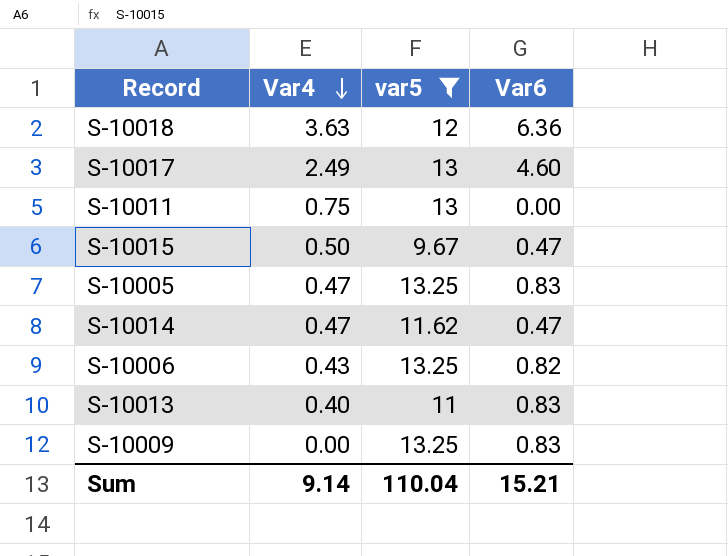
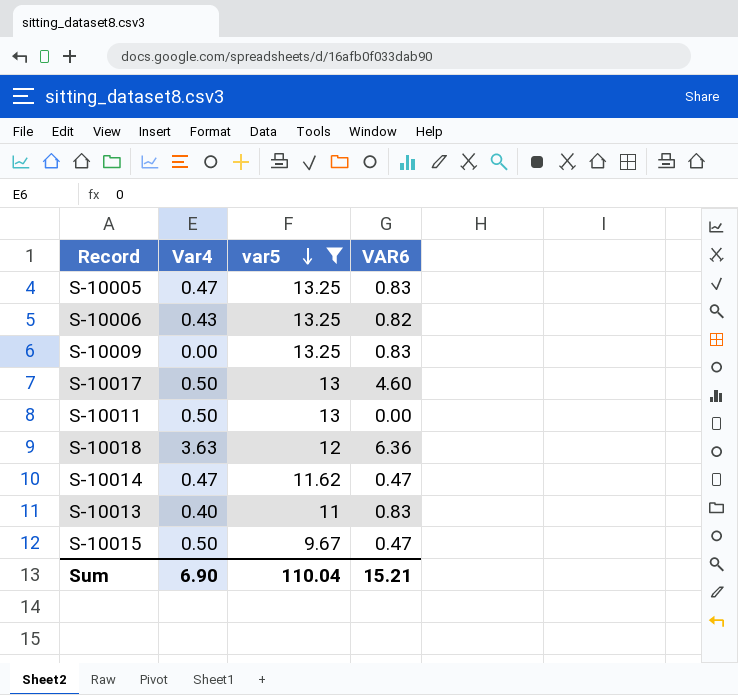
row order: Var4 descending -> var5 descending
column name: Var6 -> VAR6
S-10017 | Var4: 2.49 -> 0.50
S-10011 | Var4: 0.75 -> 0.50
Sum | Var4: 9.14 -> 6.90

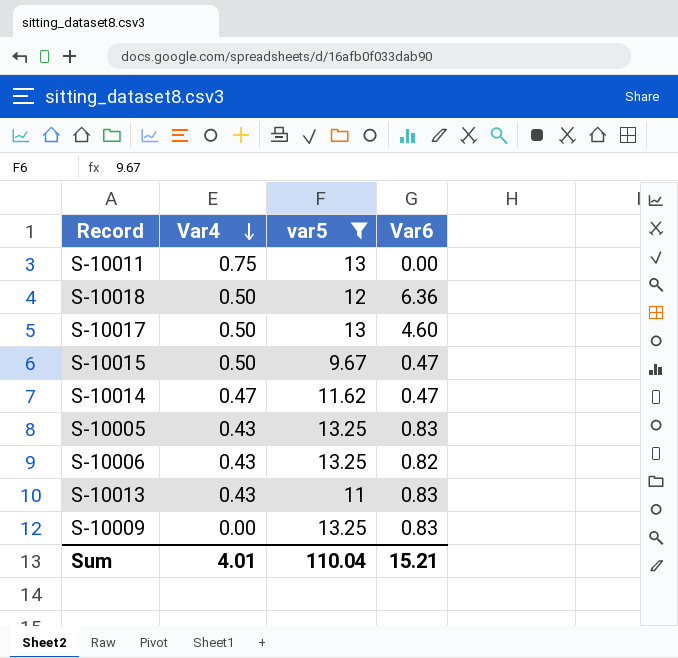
row order: var5 descending -> Var4 descending
column name: VAR6 -> Var6
S-10011 | Var4: 0.50 -> 0.75
S-10018 | Var4: 3.63 -> 0.50
S-10005 | Var4: 0.47 -> 0.43
S-10013 | Var4: 0.40 -> 0.43
Sum | Var4: 6.90 -> 4.01

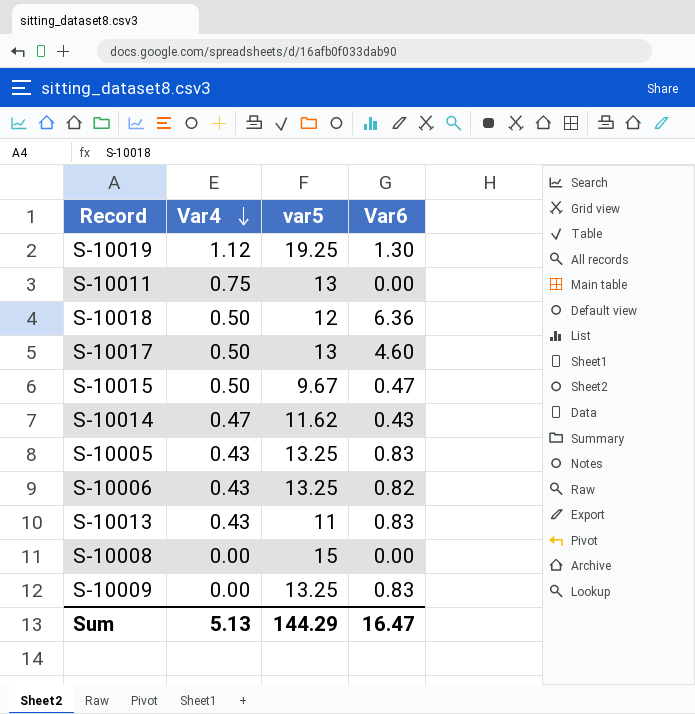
filter: var5 <= 13.25 -> none
S-10014 | Var6: 0.47 -> 0.43
Sum | Var4: 4.01 -> 5.13
Sum | var5: 110.04 -> 144.29
Sum | Var6: 15.21 -> 16.47

